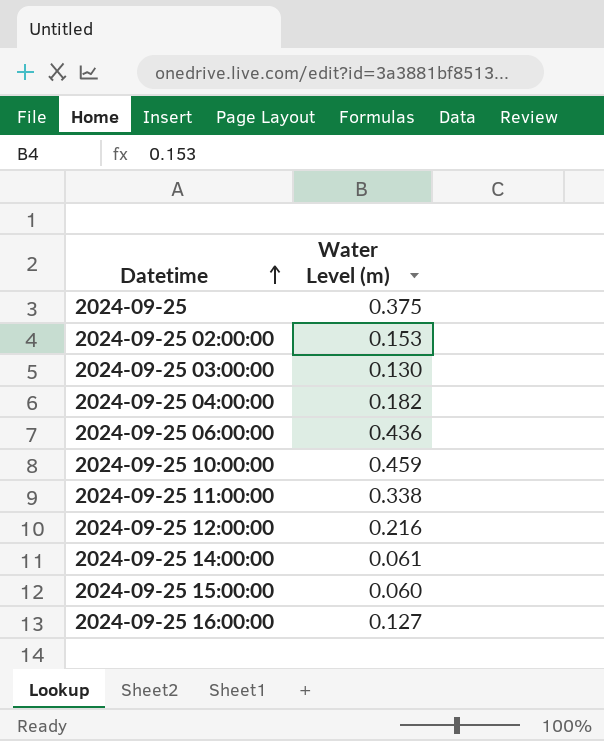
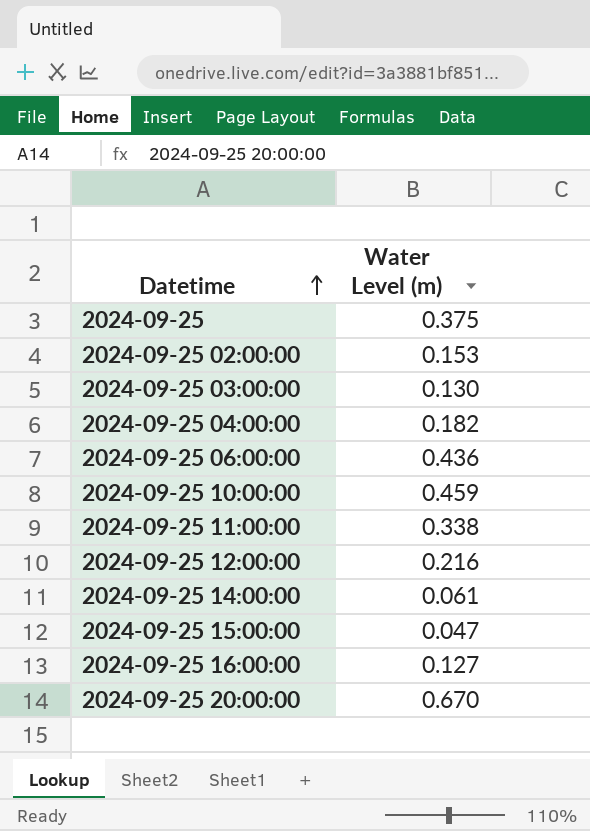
2024-09-25 15:00:00 | Water Level (m): 0.060 -> 0.047
row 2024-09-25 20:00:00: none -> 0.670

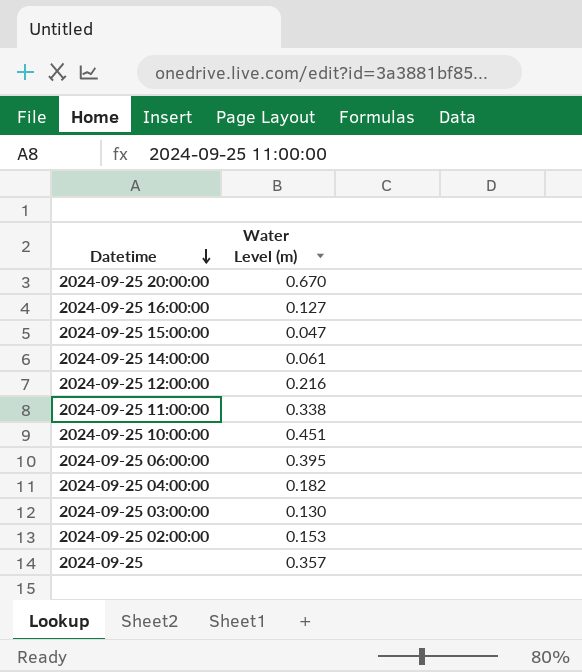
row order: Datetime ascending -> Datetime descending
2024-09-25 10:00:00 | Water Level (m): 0.459 -> 0.451
2024-09-25 06:00:00 | Water Level (m): 0.436 -> 0.395
2024-09-25 | Water Level (m): 0.375 -> 0.357

